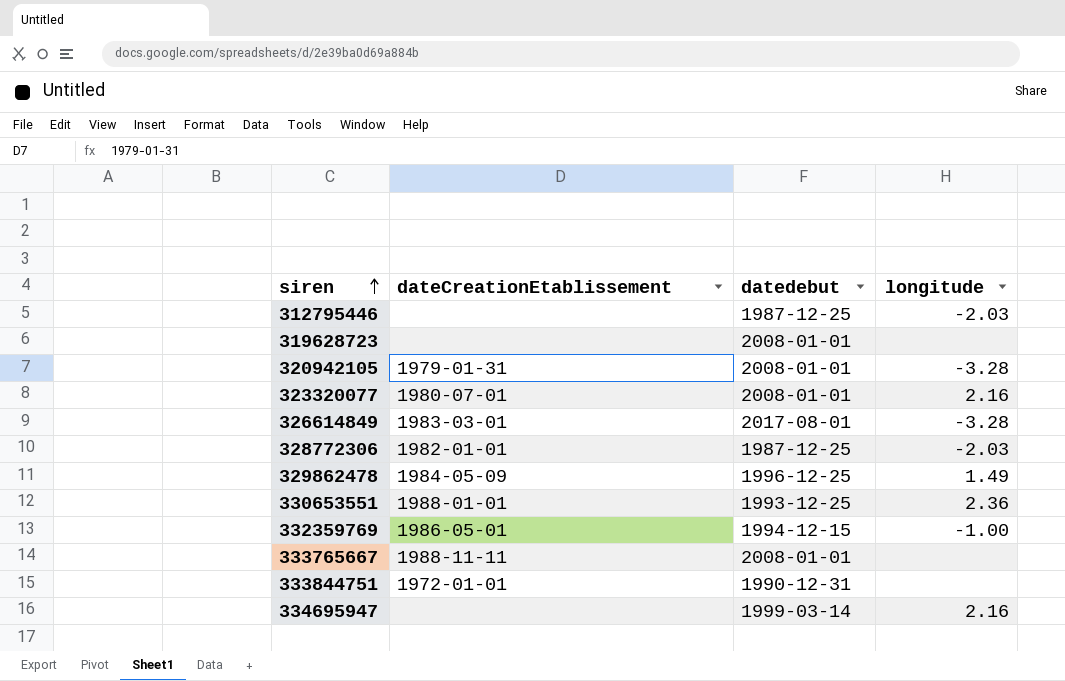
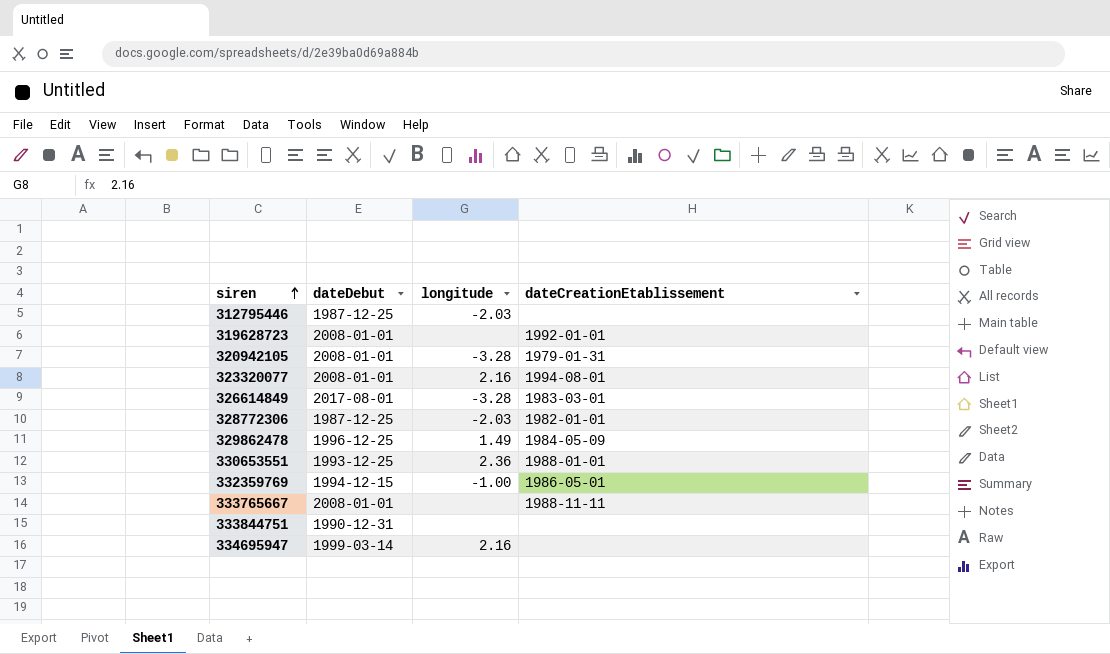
column name: datedebut -> dateDebut
column dateCreationEtablissement | position: 2 -> 4
319628723 | dateCreationEtablissement: none -> 1992-01-01
323320077 | dateCreationEtablissement: 1980-07-01 -> 1994-08-01
333844751 | dateCreationEtablissement: 1972-01-01 -> none

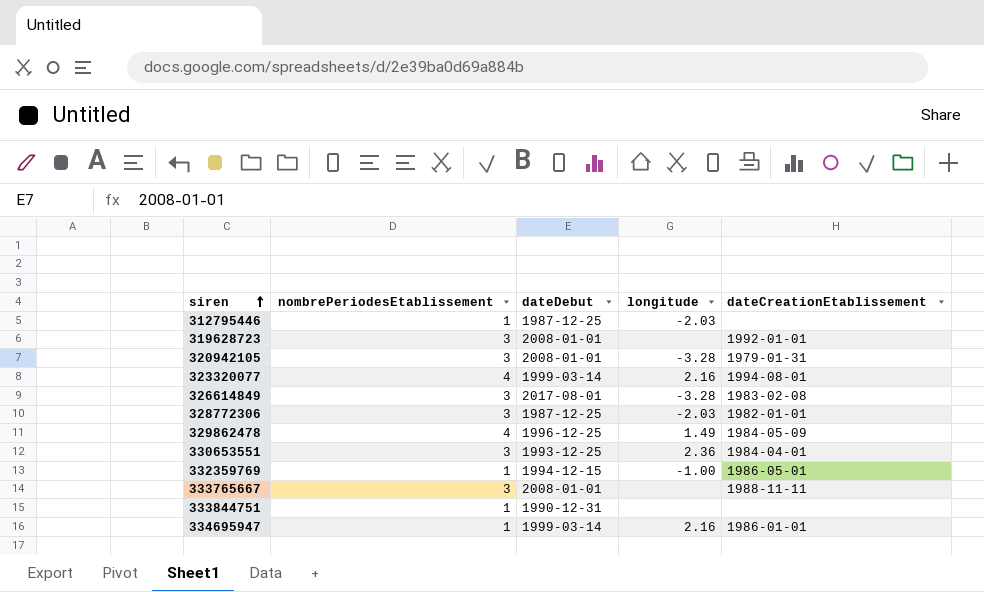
column nombrePeriodesEtablissement | position: none -> 2
323320077 | dateDebut: 2008-01-01 -> 1999-03-14
326614849 | dateCreationEtablissement: 1983-03-01 -> 1983-02-08
330653551 | dateCreationEtablissement: 1988-01-01 -> 1984-04-01
334695947 | dateCreationEtablissement: none -> 1986-01-01

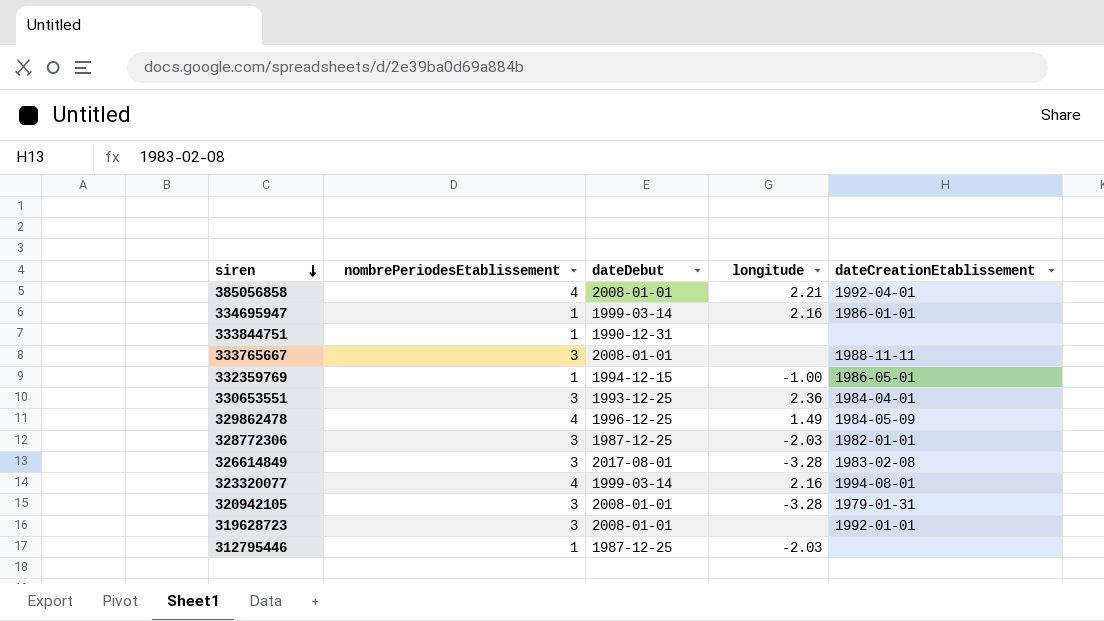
row order: siren ascending -> siren descending
row 385056858: none -> 4 | 2008-01-01 | 2.21 | 1992-04-01

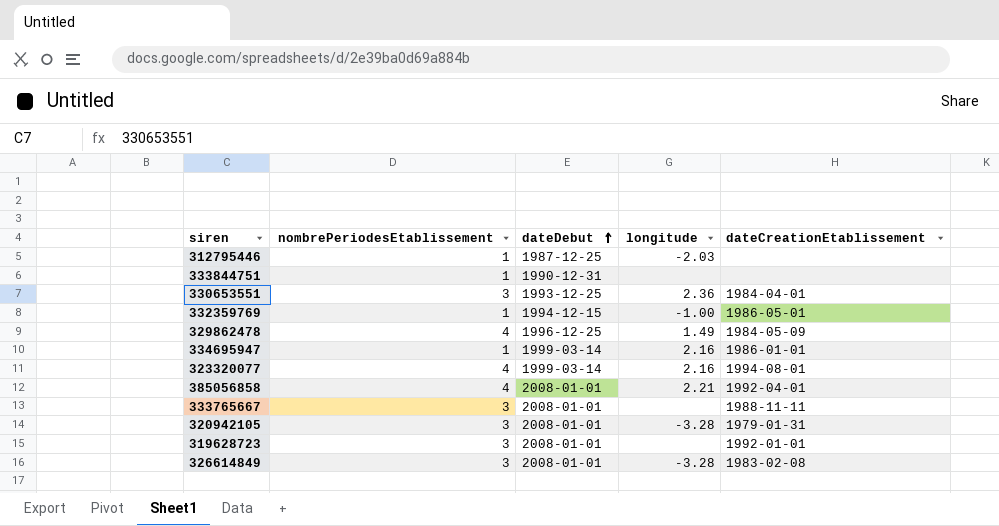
row order: siren descending -> dateDebut ascending
row 328772306: 3 | 1987-12-25 | -2.03 | 1982-01-01 -> none
326614849 | dateDebut: 2017-08-01 -> 2008-01-01

